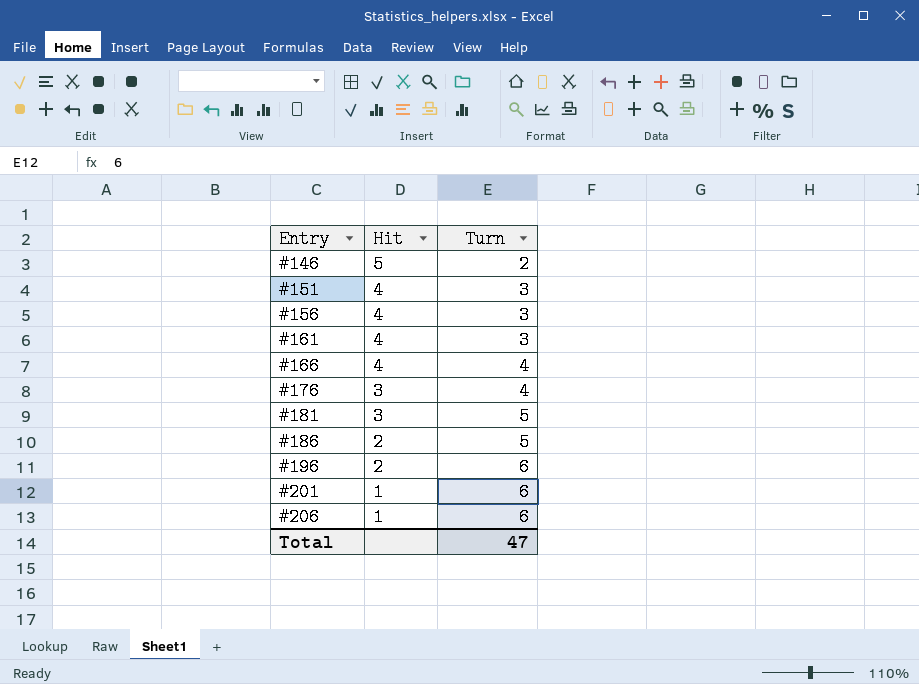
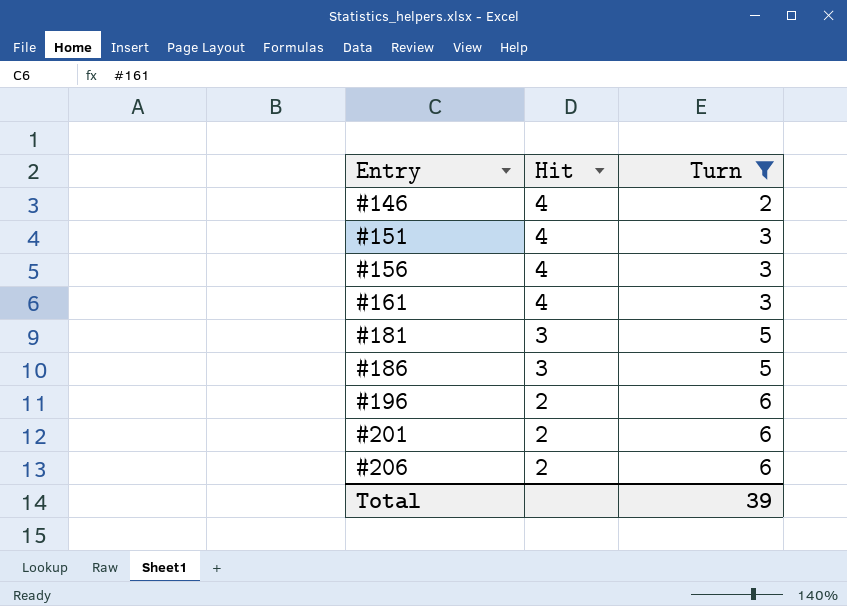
filter: none -> Turn != 4
#146 | Hit: 5 -> 4
#186 | Hit: 2 -> 3
#201 | Hit: 1 -> 2
#206 | Hit: 1 -> 2
Total | Turn: 47 -> 39

